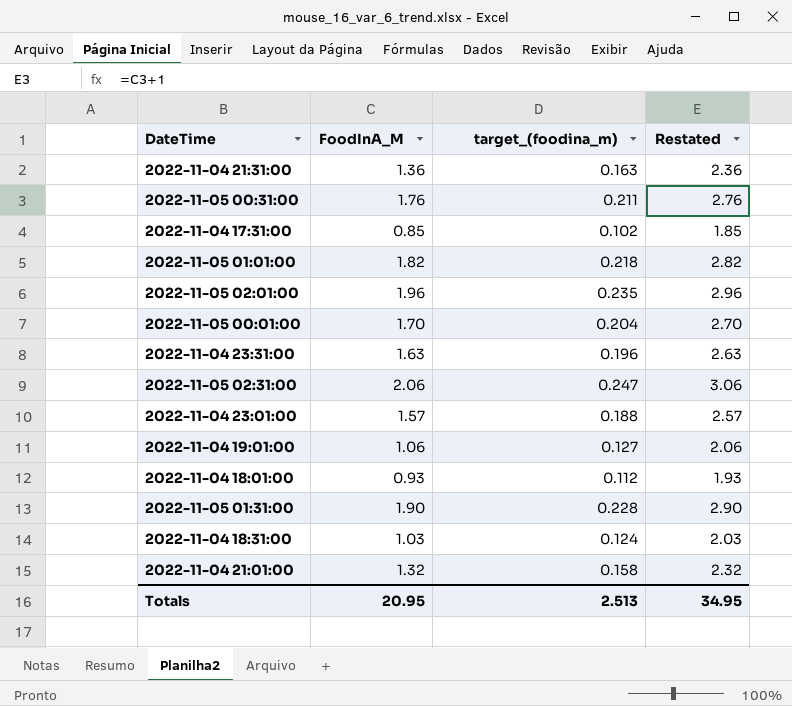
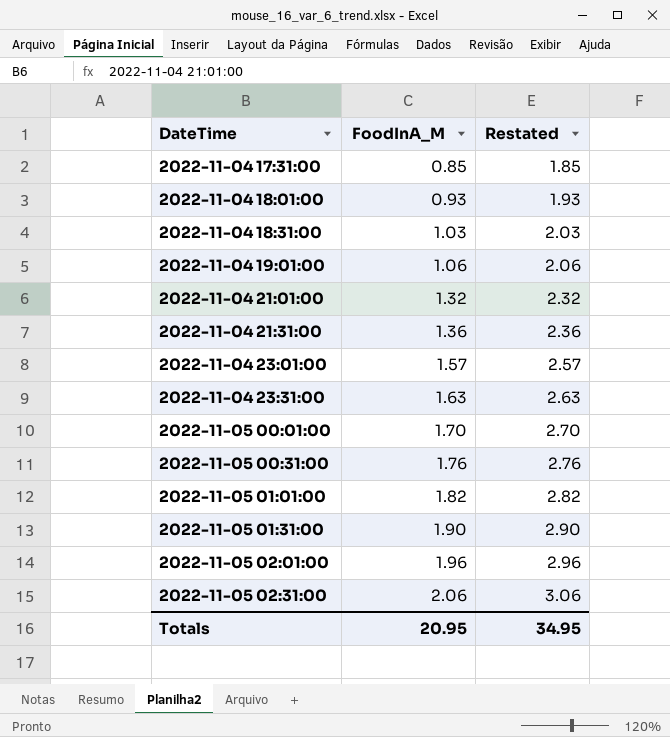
row order: none -> DateTime ascending
column target_(foodina_m) | formula: [FoodInA_M] * 0.12 -> none

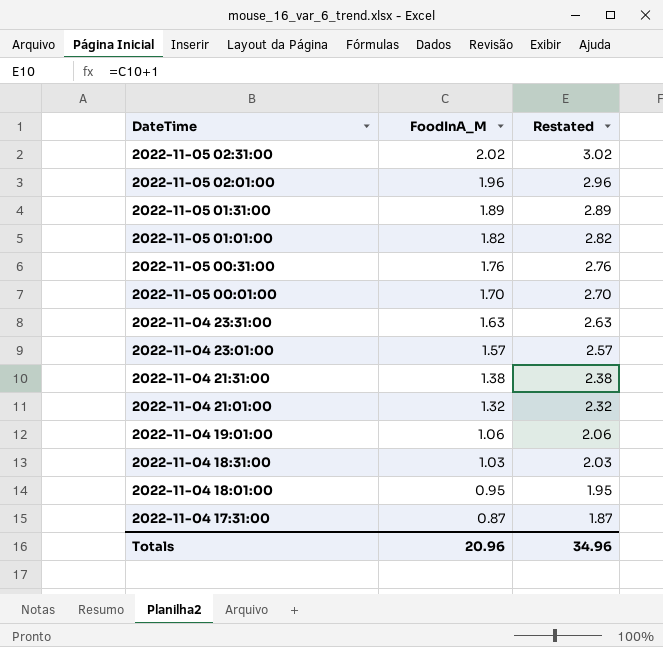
row order: DateTime ascending -> DateTime descending
2022-11-05 02:31:00 | FoodInA_M: 2.06 -> 2.02
2022-11-05 02:31:00 | Restated: 3.06 -> 3.02
2022-11-05 01:31:00 | FoodInA_M: 1.90 -> 1.89
2022-11-05 01:31:00 | Restated: 2.90 -> 2.89
2022-11-04 21:31:00 | FoodInA_M: 1.36 -> 1.38
2022-11-04 21:31:00 | Restated: 2.36 -> 2.38
2022-11-04 18:01:00 | FoodInA_M: 0.93 -> 0.95
2022-11-04 18:01:00 | Restated: 1.93 -> 1.95
2022-11-04 17:31:00 | FoodInA_M: 0.85 -> 0.87
2022-11-04 17:31:00 | Restated: 1.85 -> 1.87
Totals | FoodInA_M: 20.95 -> 20.96
Totals | Restated: 34.95 -> 34.96

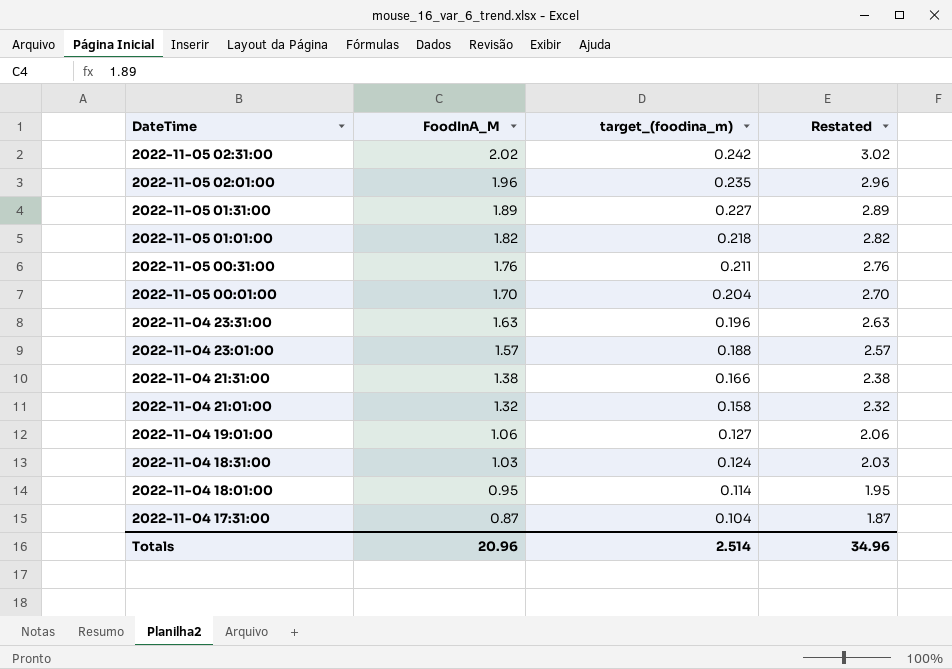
column target_(foodina_m) | formula: none -> [FoodInA_M] * 0.12

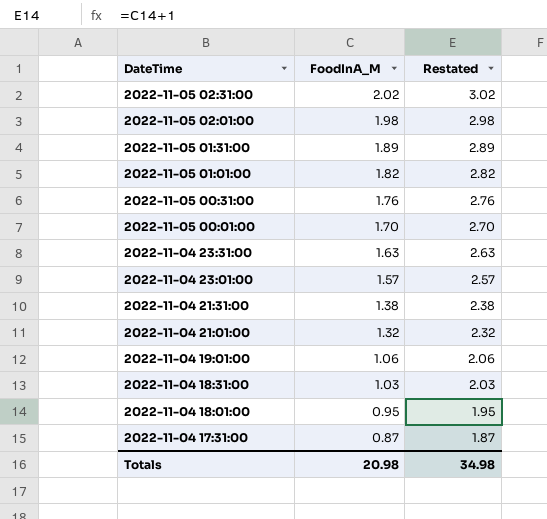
column target_(foodina_m) | formula: [FoodInA_M] * 0.12 -> none
2022-11-05 02:01:00 | FoodInA_M: 1.96 -> 1.98
2022-11-05 02:01:00 | Restated: 2.96 -> 2.98
Totals | FoodInA_M: 20.96 -> 20.98
Totals | Restated: 34.96 -> 34.98

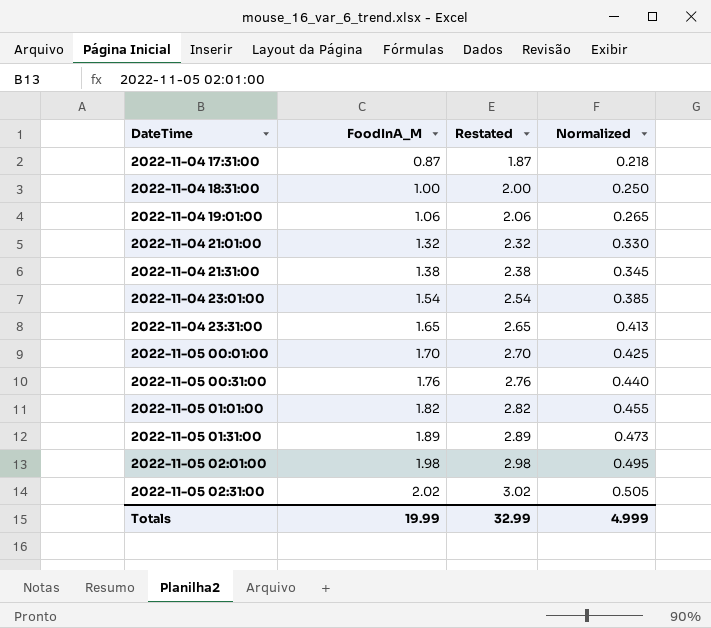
row order: DateTime descending -> DateTime ascending
column Normalized | formula: none -> [FoodInA_M] * 0.25
row 2022-11-04 18:01:00: 0.95 | 1.95 -> none
2022-11-04 18:31:00 | FoodInA_M: 1.03 -> 1.00
2022-11-04 18:31:00 | Restated: 2.03 -> 2.00
2022-11-04 23:01:00 | FoodInA_M: 1.57 -> 1.54
2022-11-04 23:01:00 | Restated: 2.57 -> 2.54
2022-11-04 23:31:00 | FoodInA_M: 1.63 -> 1.65
2022-11-04 23:31:00 | Restated: 2.63 -> 2.65
Totals | FoodInA_M: 20.98 -> 19.99
Totals | Restated: 34.98 -> 32.99

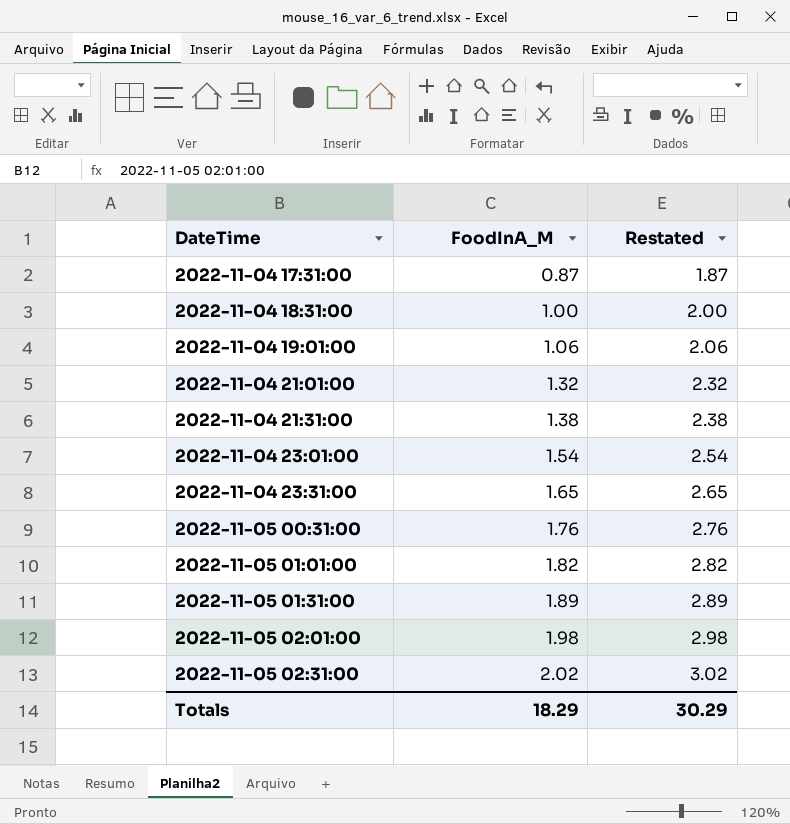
column Normalized | formula: [FoodInA_M] * 0.25 -> none
row 2022-11-05 00:01:00: 1.70 | 2.70 | 0.425 -> none
Totals | FoodInA_M: 19.99 -> 18.29
Totals | Restated: 32.99 -> 30.29

